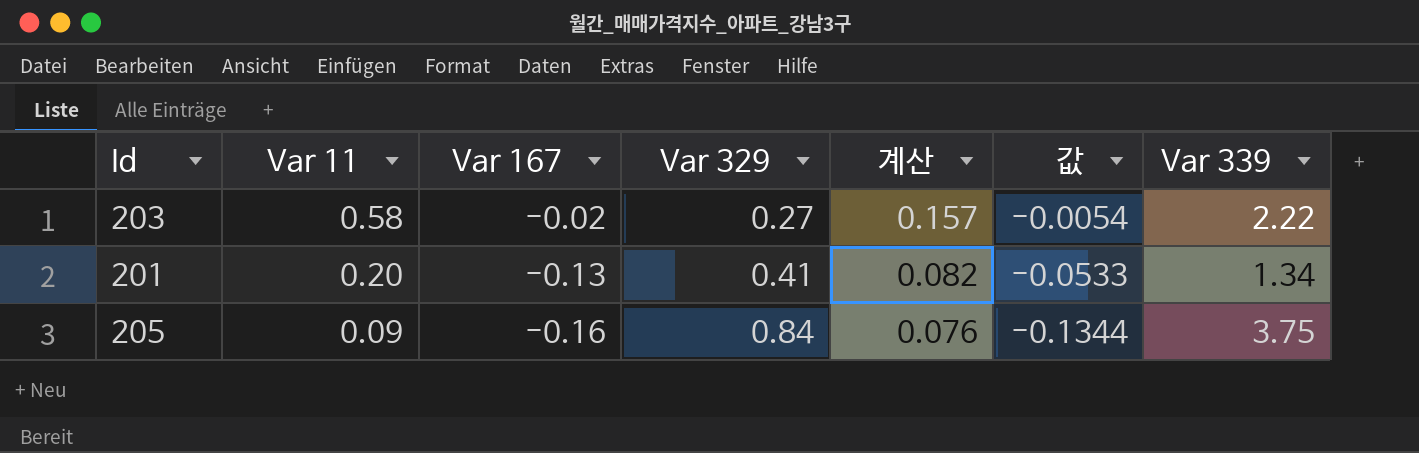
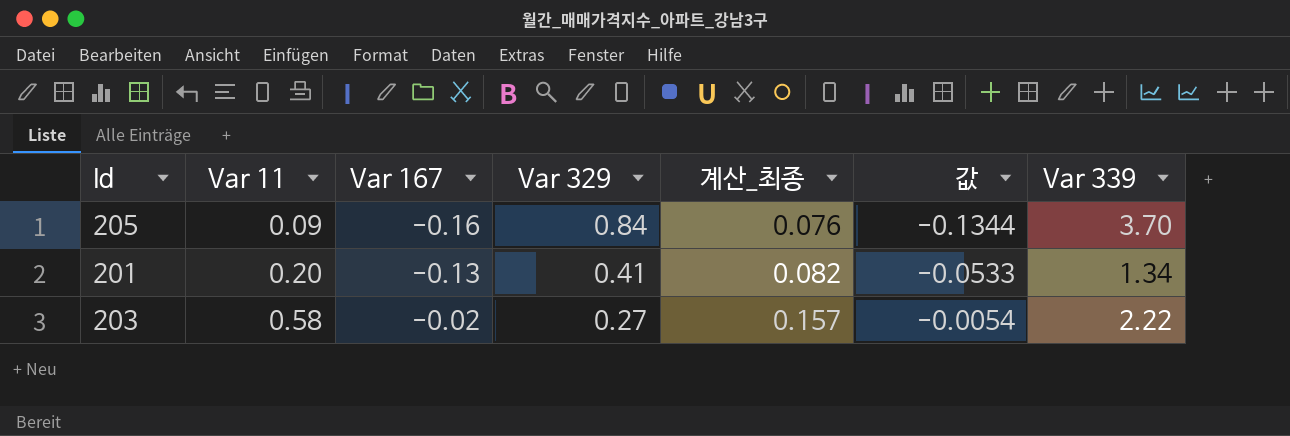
row order: Var 11 descending -> Var 11 ascending
column name: 계산 -> 계산_최종
205 | Var 339: 3.75 -> 3.70

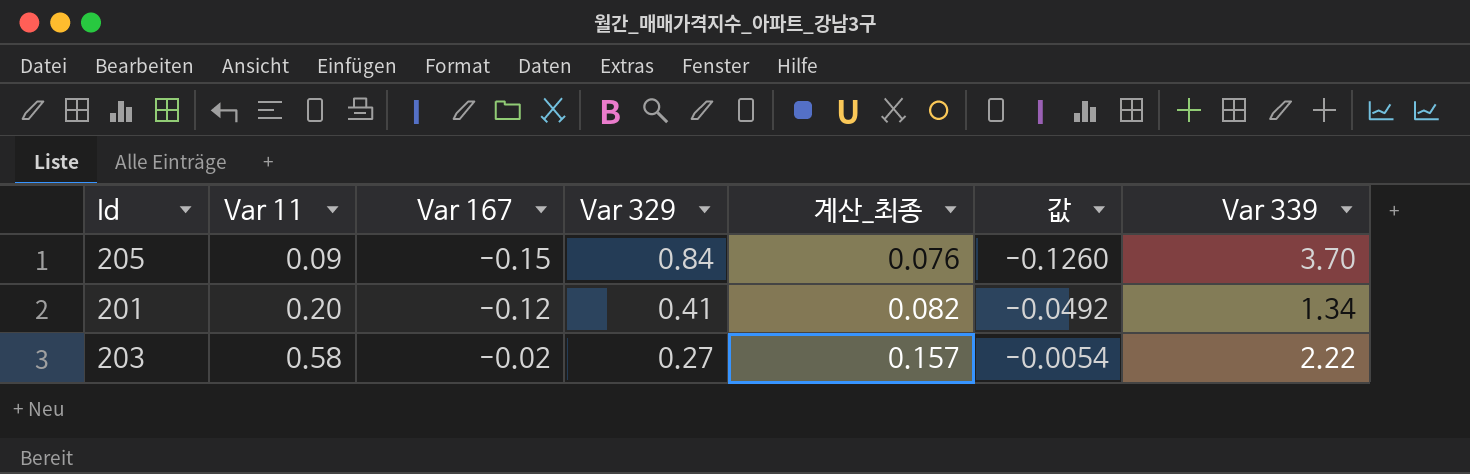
205 | Var 167: -0.16 -> -0.15
205 | 값: -0.1344 -> -0.1260
201 | Var 167: -0.13 -> -0.12
201 | 값: -0.0533 -> -0.0492

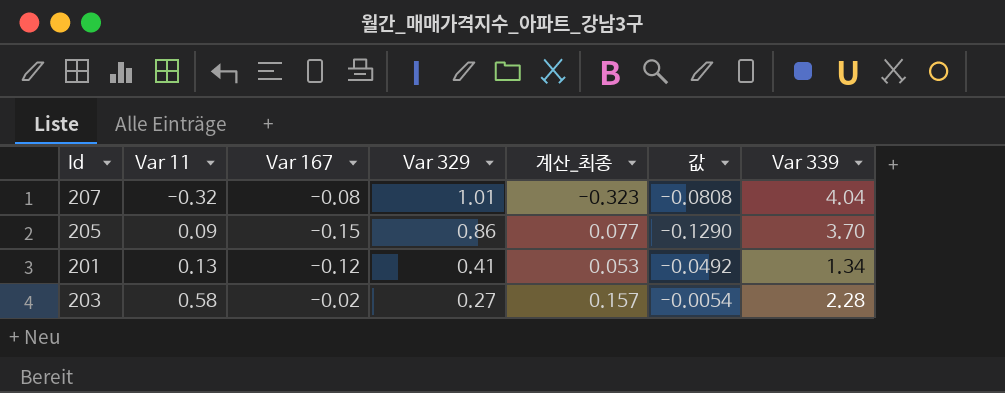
row 207: none -> -0.32 | -0.08 | 1.01 | -0.323 | -0.0808 | 4.04
205 | Var 329: 0.84 -> 0.86
205 | 계산_최종: 0.076 -> 0.077
205 | 값: -0.1260 -> -0.1290
201 | Var 11: 0.20 -> 0.13
201 | 계산_최종: 0.082 -> 0.053
203 | Var 339: 2.22 -> 2.28

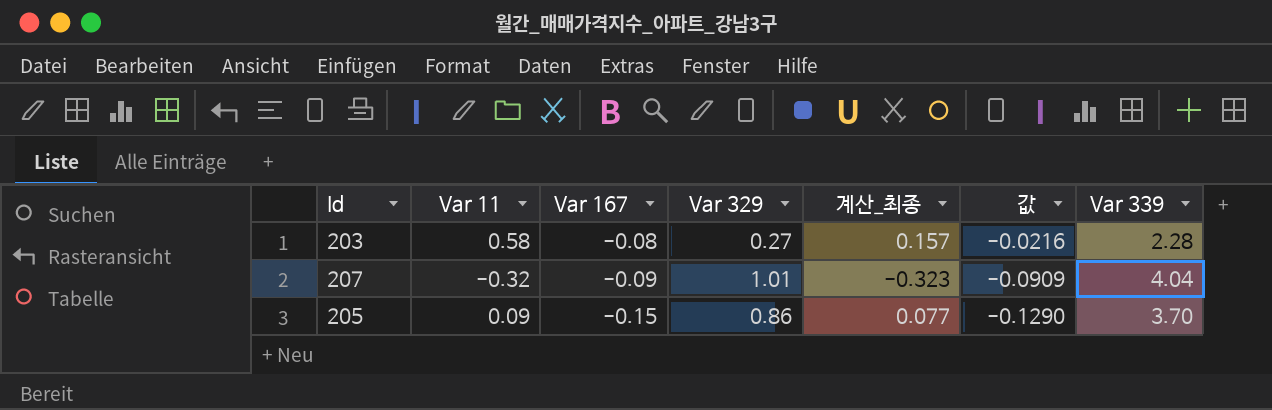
row order: Var 11 ascending -> Var 167 descending
row 201: 0.13 | -0.12 | 0.41 | 0.053 | -0.0492 | 1.34 -> none
203 | Var 167: -0.02 -> -0.08
203 | 값: -0.0054 -> -0.0216
207 | Var 167: -0.08 -> -0.09
207 | 값: -0.0808 -> -0.0909

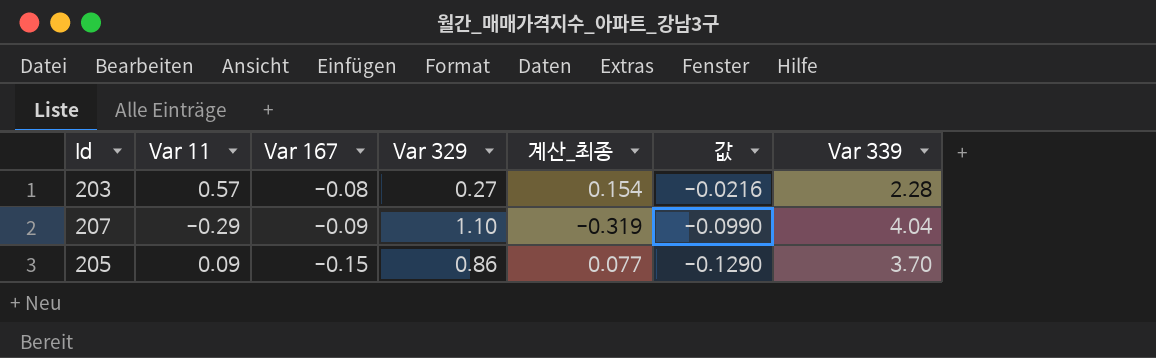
203 | Var 11: 0.58 -> 0.57
203 | 계산_최종: 0.157 -> 0.154
207 | Var 11: -0.32 -> -0.29
207 | Var 329: 1.01 -> 1.10
207 | 계산_최종: -0.323 -> -0.319
207 | 값: -0.0909 -> -0.0990

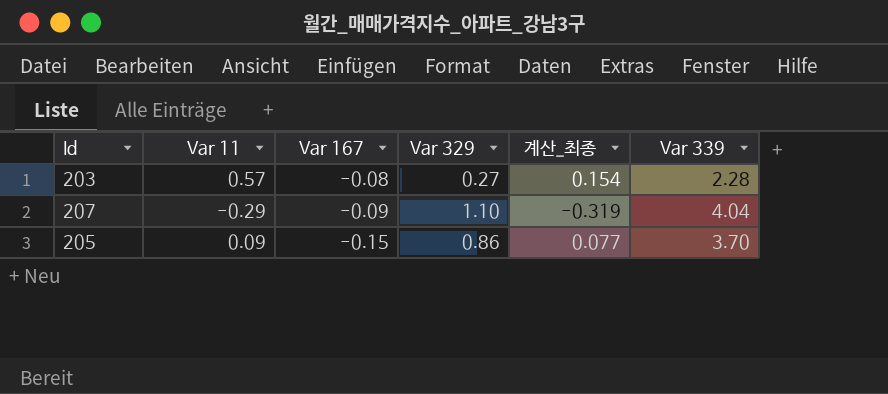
column 값 | formula: [Var 167] * [Var 329] -> none

